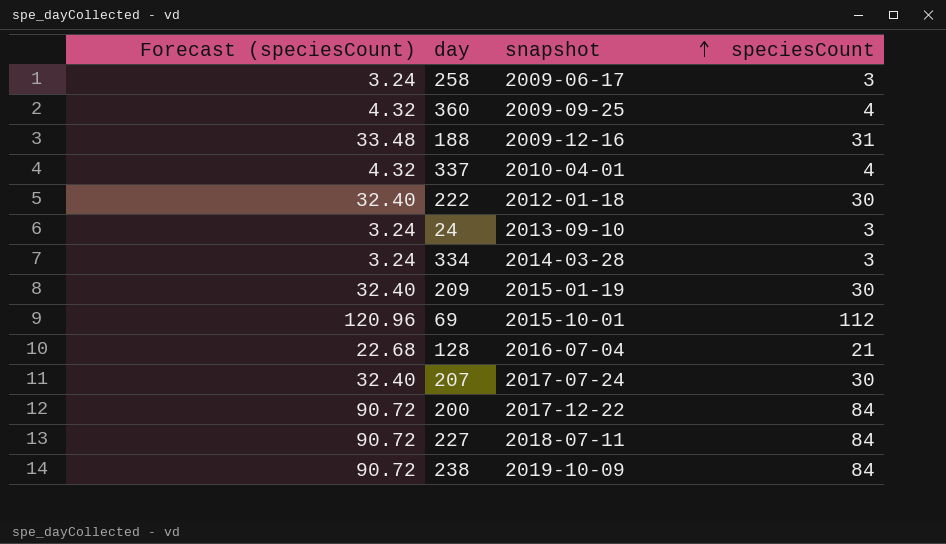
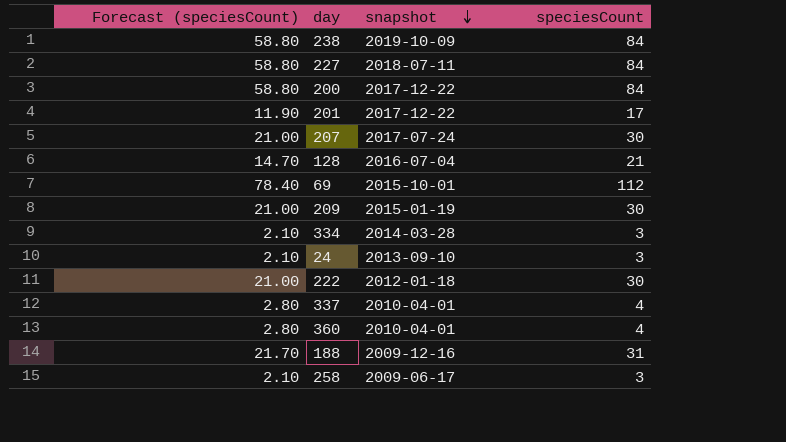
row order: snapshot ascending -> snapshot descending
column Forecast (speciesCount) | formula: [speciesCount] * 1.08 -> [speciesCount] * 0.7
row 201: none -> 11.90 | 2017-12-22 | 17
360 | snapshot: 2009-09-25 -> 2010-04-01

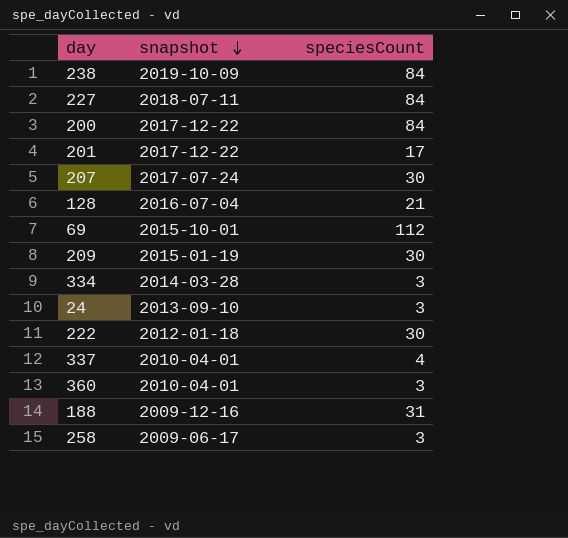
column Forecast (speciesCount) | formula: [speciesCount] * 0.7 -> none
360 | speciesCount: 4 -> 3

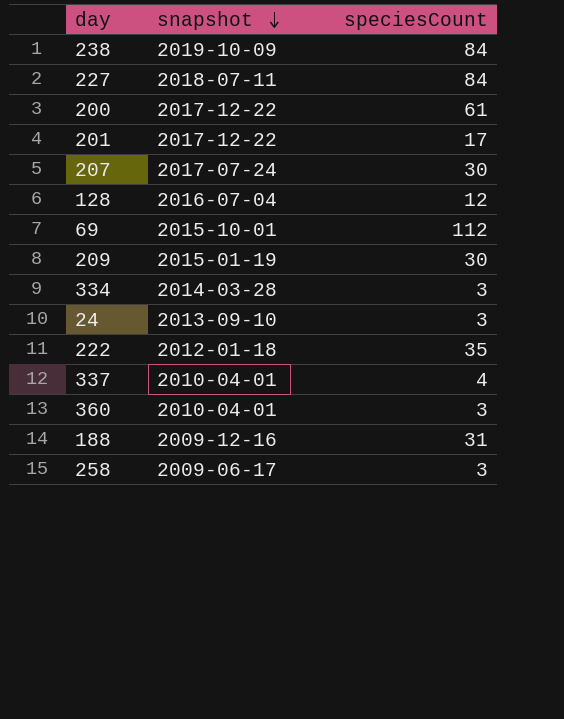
200 | speciesCount: 84 -> 61
128 | speciesCount: 21 -> 12
222 | speciesCount: 30 -> 35

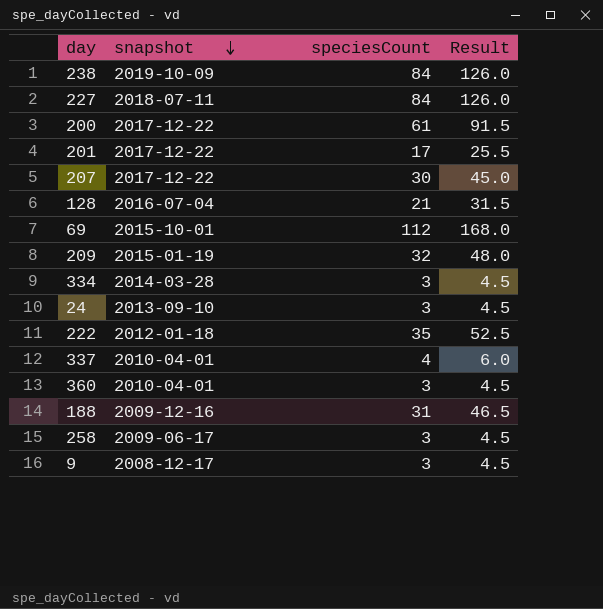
column Result | formula: none -> [speciesCount] * 1.5
207 | snapshot: 2017-07-24 -> 2017-12-22
128 | speciesCount: 12 -> 21
209 | speciesCount: 30 -> 32
row 9: none -> 2008-12-17 | 3 | 4.5

